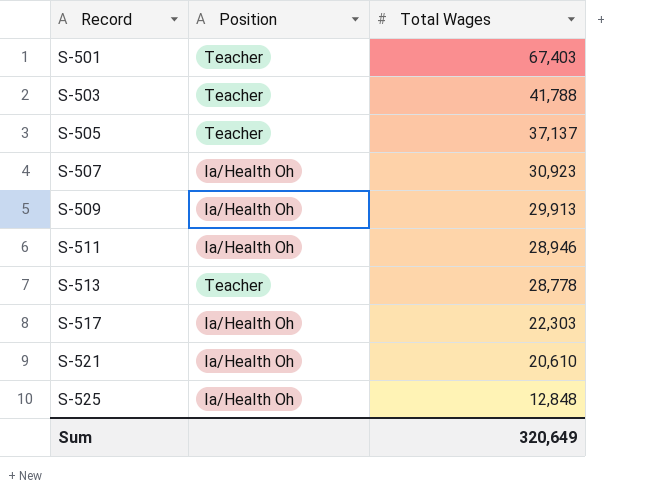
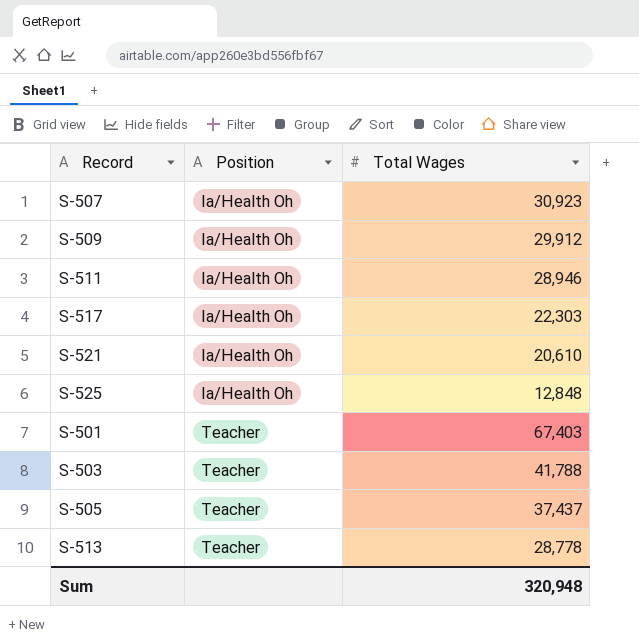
row order: Record ascending -> Position ascending
S-509 | Total Wages: 29,913 -> 29,912
S-505 | Total Wages: 37,137 -> 37,437
Sum | Total Wages: 320,649 -> 320,948

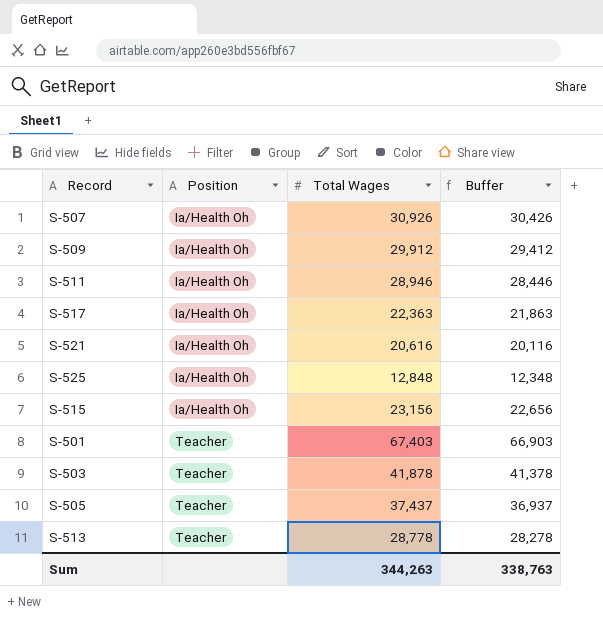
column Buffer | formula: none -> [Total Wages] - 500
S-507 | Total Wages: 30,923 -> 30,926
S-517 | Total Wages: 22,303 -> 22,363
S-521 | Total Wages: 20,610 -> 20,616
row S-515: none -> Ia/Health Oh | 23,156 | 22,656
S-503 | Total Wages: 41,788 -> 41,878
Sum | Total Wages: 320,948 -> 344,263

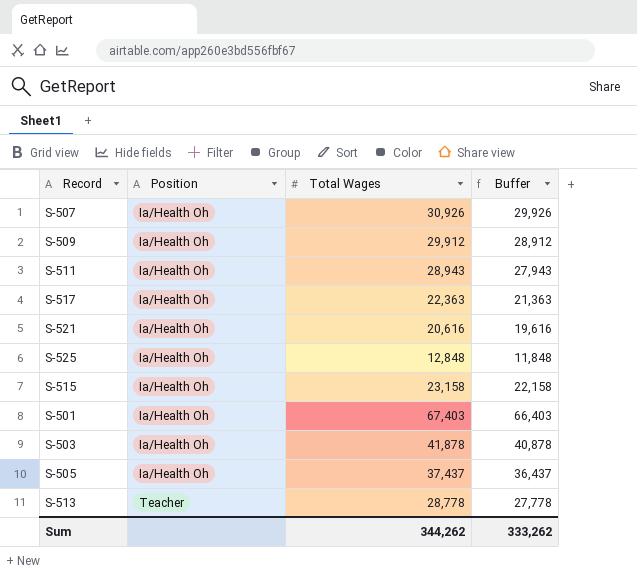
column Buffer | formula: [Total Wages] - 500 -> [Total Wages] - 1000
S-511 | Total Wages: 28,946 -> 28,943
S-515 | Total Wages: 23,156 -> 23,158
S-501 | Position: Teacher -> Ia/Health Oh
S-503 | Position: Teacher -> Ia/Health Oh
S-505 | Position: Teacher -> Ia/Health Oh
Sum | Total Wages: 344,263 -> 344,262
Sum | Buffer: 338,763 -> 333,262

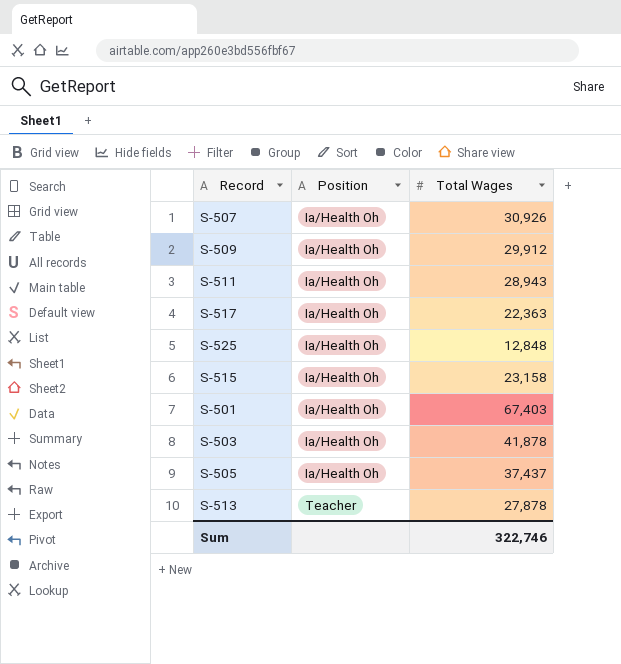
column Buffer | formula: [Total Wages] - 1000 -> none
row S-521: Ia/Health Oh | 20,616 | 19,616 -> none
S-513 | Total Wages: 28,778 -> 27,878
Sum | Total Wages: 344,262 -> 322,746

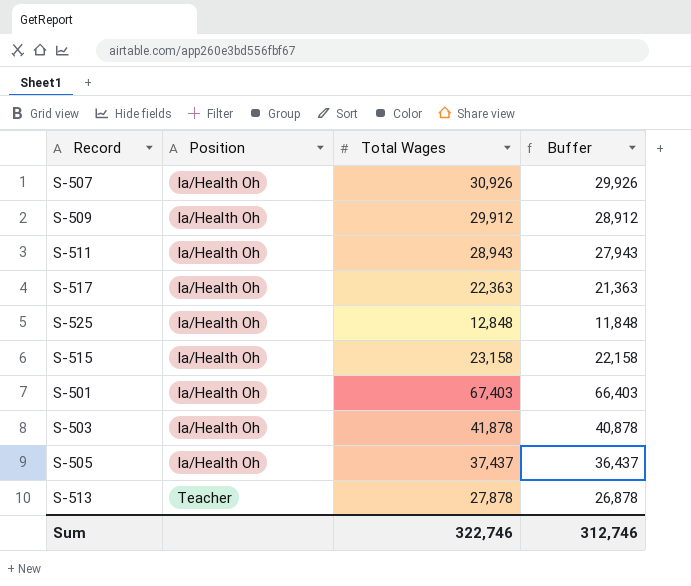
column Buffer | formula: none -> [Total Wages] - 1000

